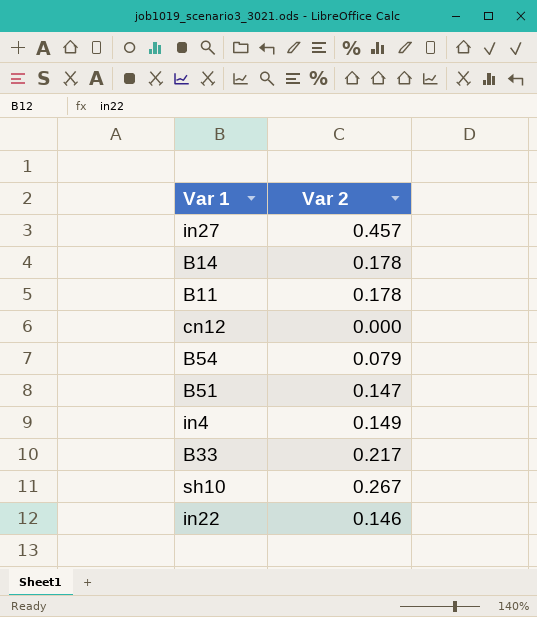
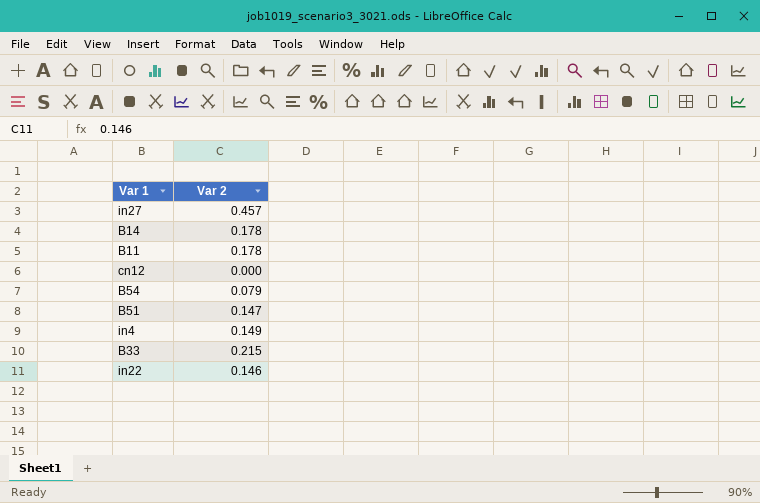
row sh10: 0.267 -> none
B33 | Var 2: 0.217 -> 0.215

